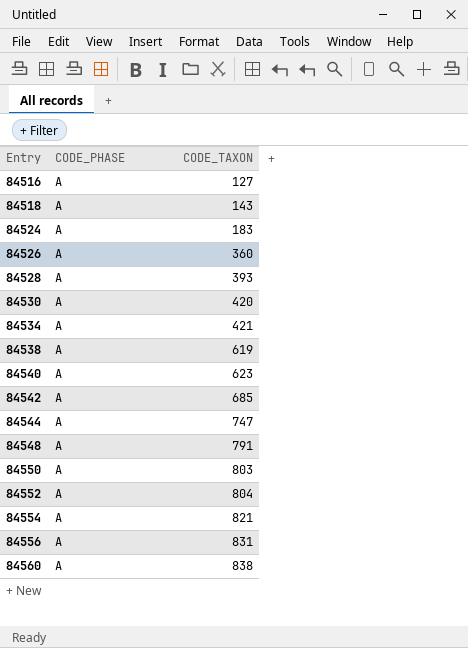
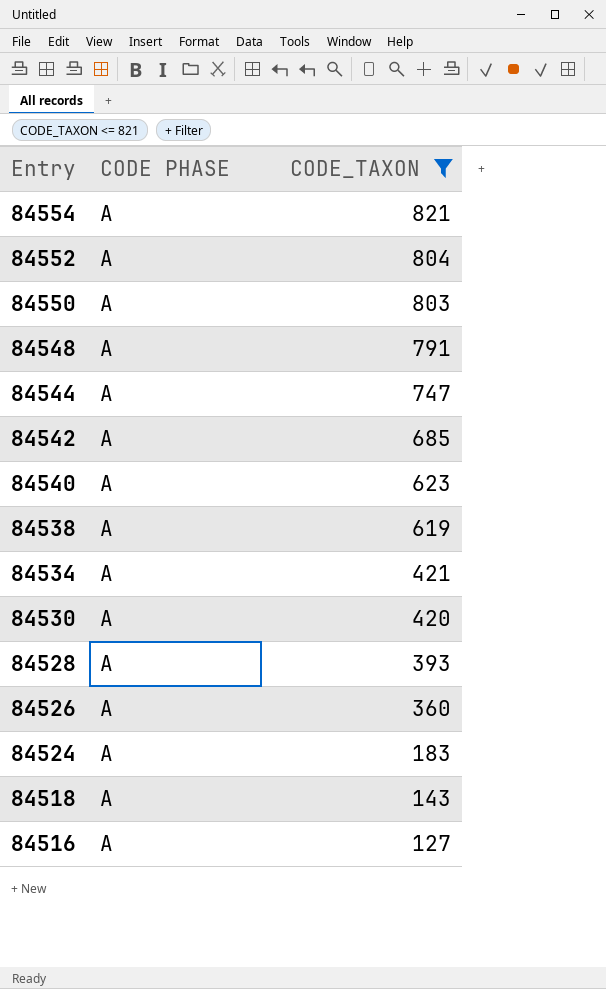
filter: none -> CODE_TAXON <= 821
row order: Entry ascending -> Entry descending
column name: CODE_PHASE -> CODE PHASE

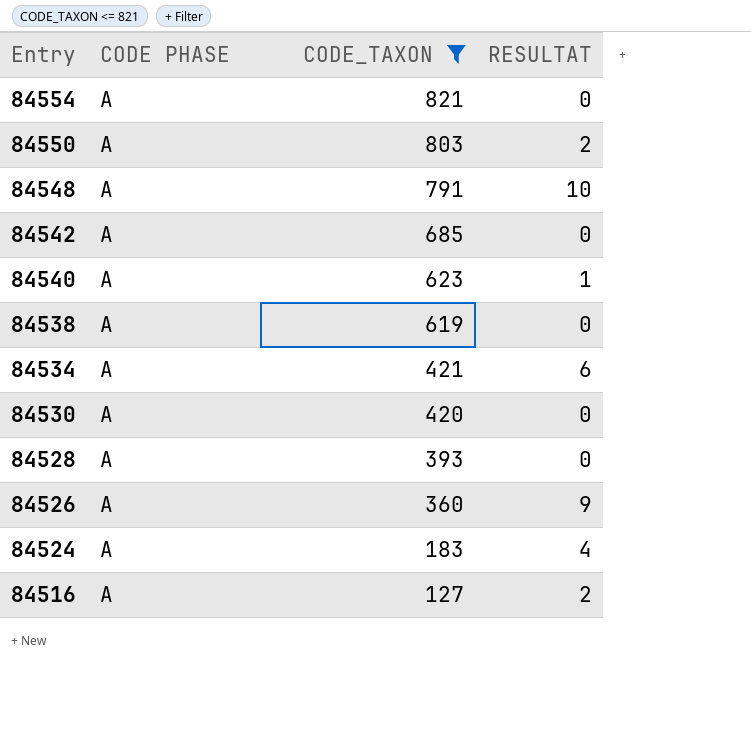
column RESULTAT | position: none -> 4
row 84552: A | 804 -> none
row 84544: A | 747 -> none
row 84518: A | 143 -> none

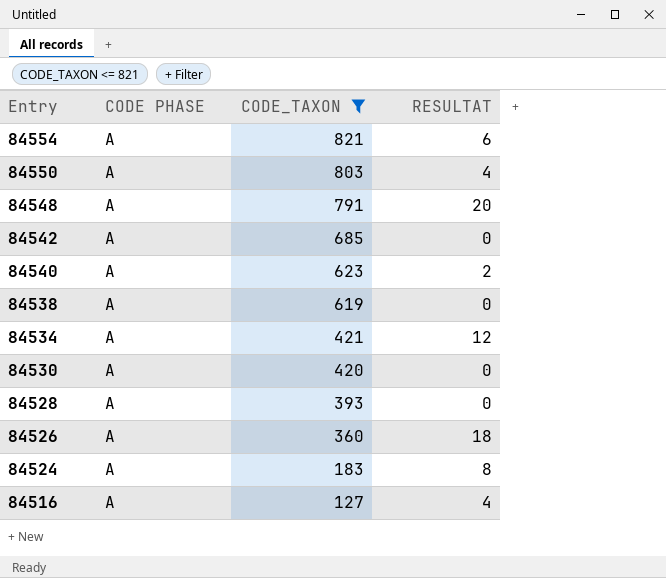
84554 | RESULTAT: 0 -> 6
84550 | RESULTAT: 2 -> 4
84548 | RESULTAT: 10 -> 20
84540 | RESULTAT: 1 -> 2
84534 | RESULTAT: 6 -> 12
84526 | RESULTAT: 9 -> 18
84524 | RESULTAT: 4 -> 8
84516 | RESULTAT: 2 -> 4

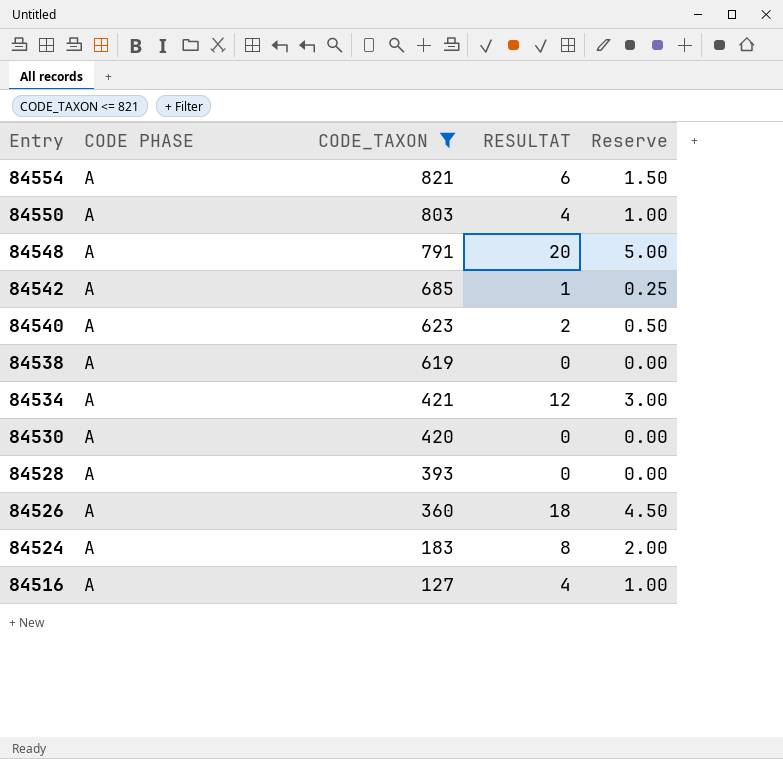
column Reserve | formula: none -> [RESULTAT] * 0.25
84542 | RESULTAT: 0 -> 1

